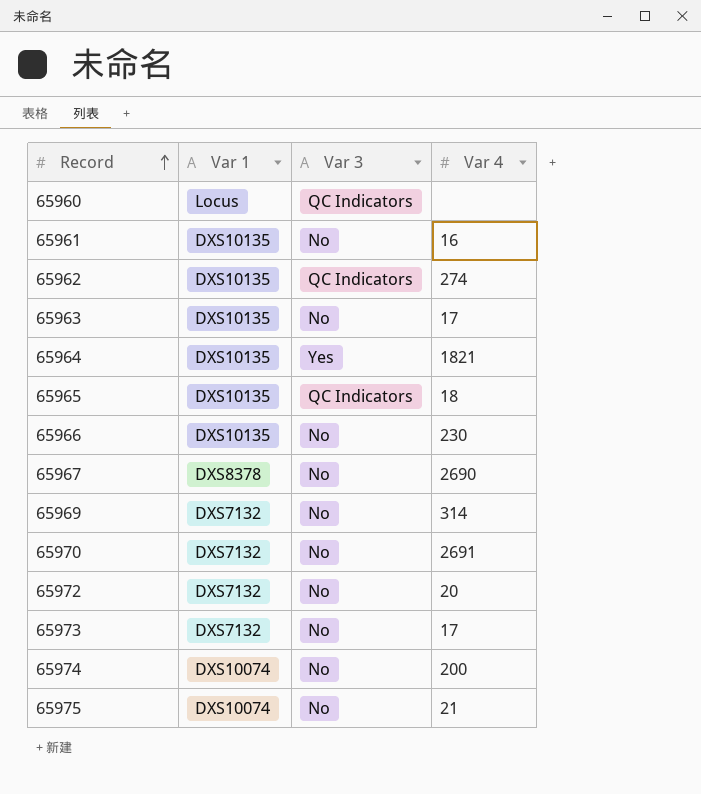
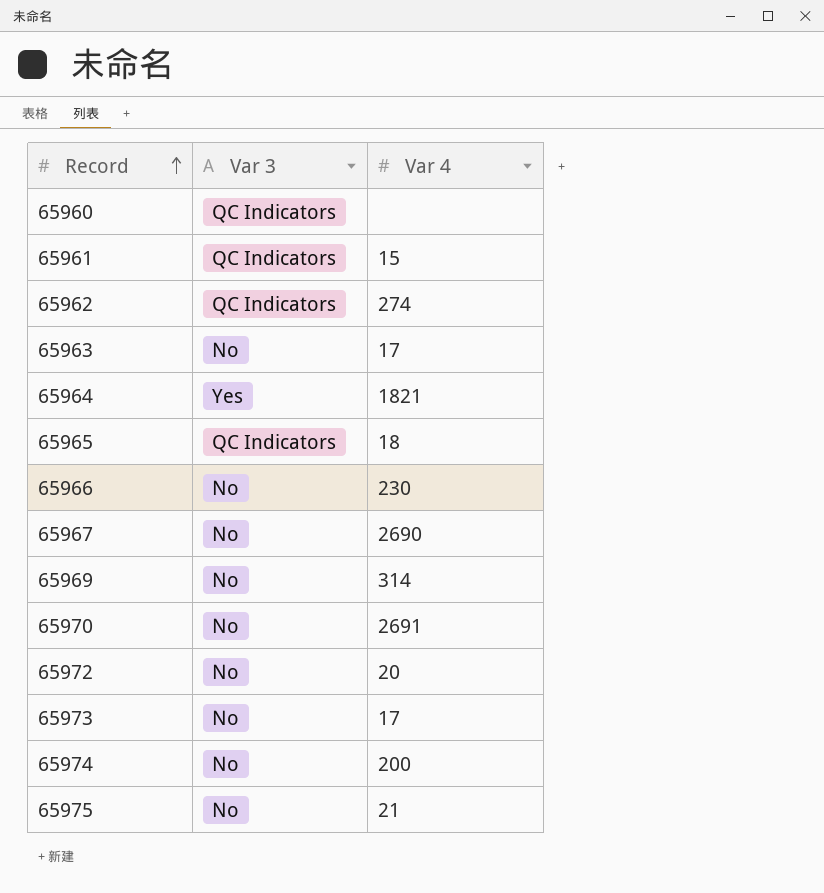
column Var 1 | position: 2 -> none
65961 | Var 3: No -> QC Indicators
65961 | Var 4: 16 -> 15

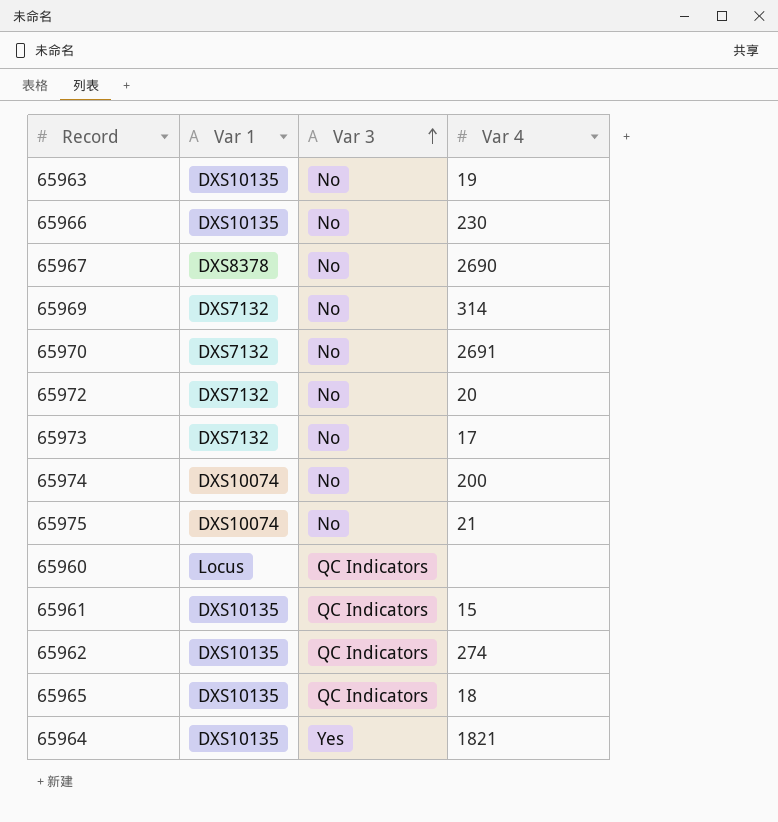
row order: Record ascending -> Var 3 ascending
column Var 1 | position: none -> 2
65963 | Var 4: 17 -> 19

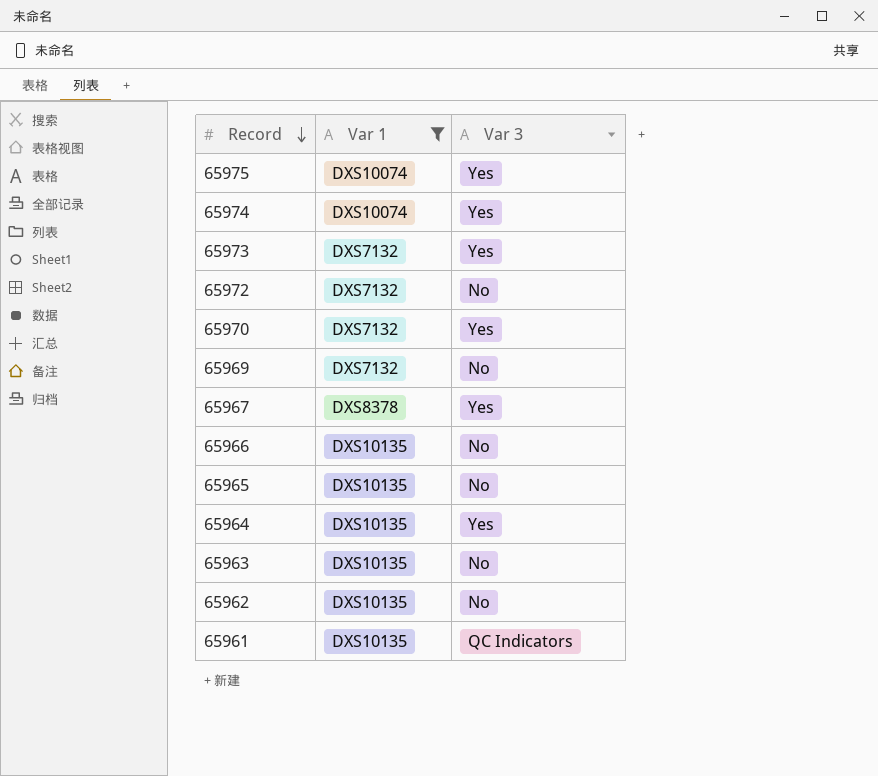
filter: none -> Var 1 != Locus
row order: Var 3 ascending -> Record descending
column Var 4 | position: 4 -> none
65975 | Var 3: No -> Yes
65974 | Var 3: No -> Yes
65973 | Var 3: No -> Yes
65970 | Var 3: No -> Yes
65967 | Var 3: No -> Yes
65965 | Var 3: QC Indicators -> No
65962 | Var 3: QC Indicators -> No

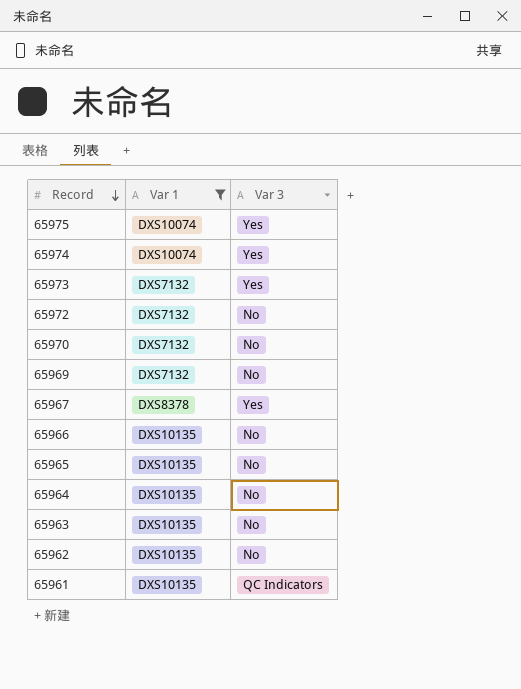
65970 | Var 3: Yes -> No
65964 | Var 3: Yes -> No

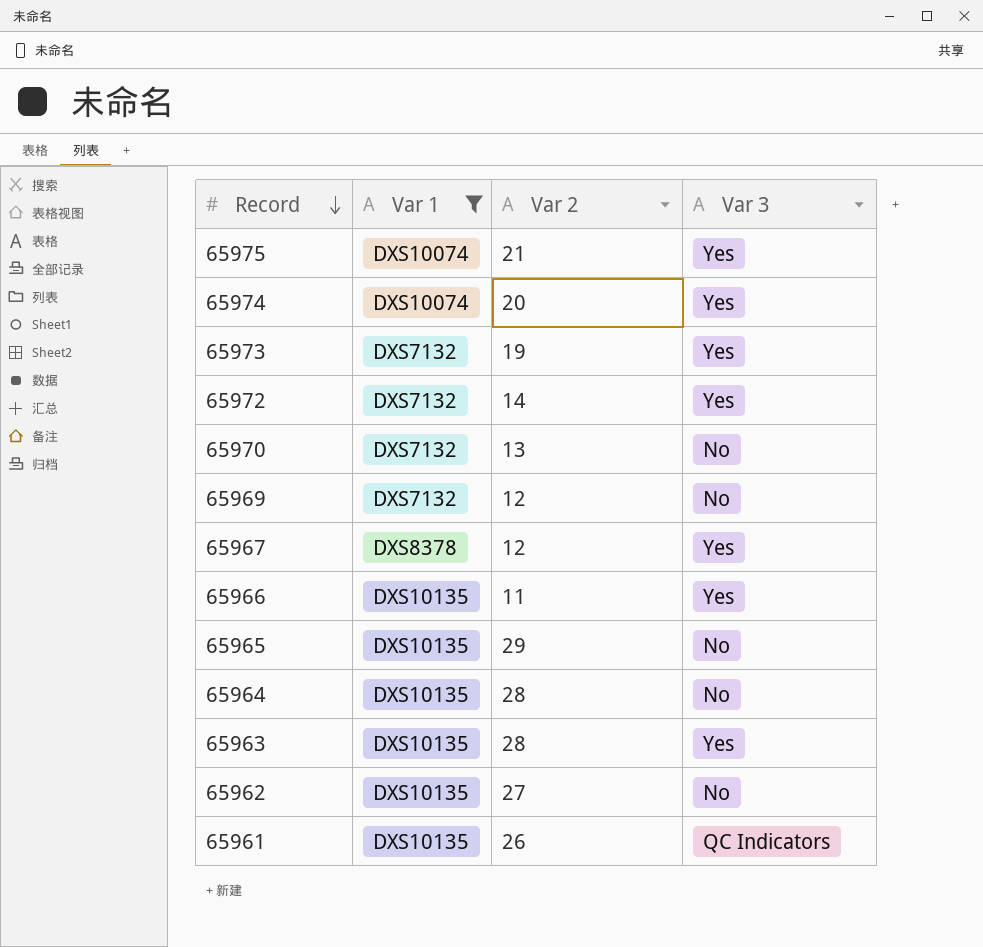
column Var 2 | position: none -> 3
65972 | Var 3: No -> Yes
65966 | Var 3: No -> Yes
65963 | Var 3: No -> Yes

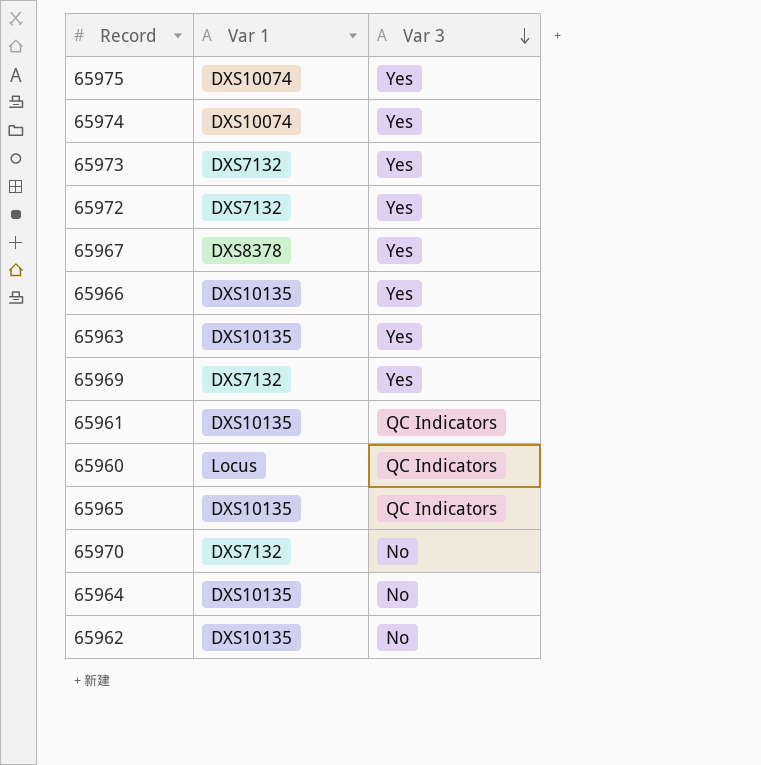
filter: Var 1 != Locus -> none
row order: Record descending -> Var 3 descending
column Var 2 | position: 3 -> none
65969 | Var 3: No -> Yes
65965 | Var 3: No -> QC Indicators

